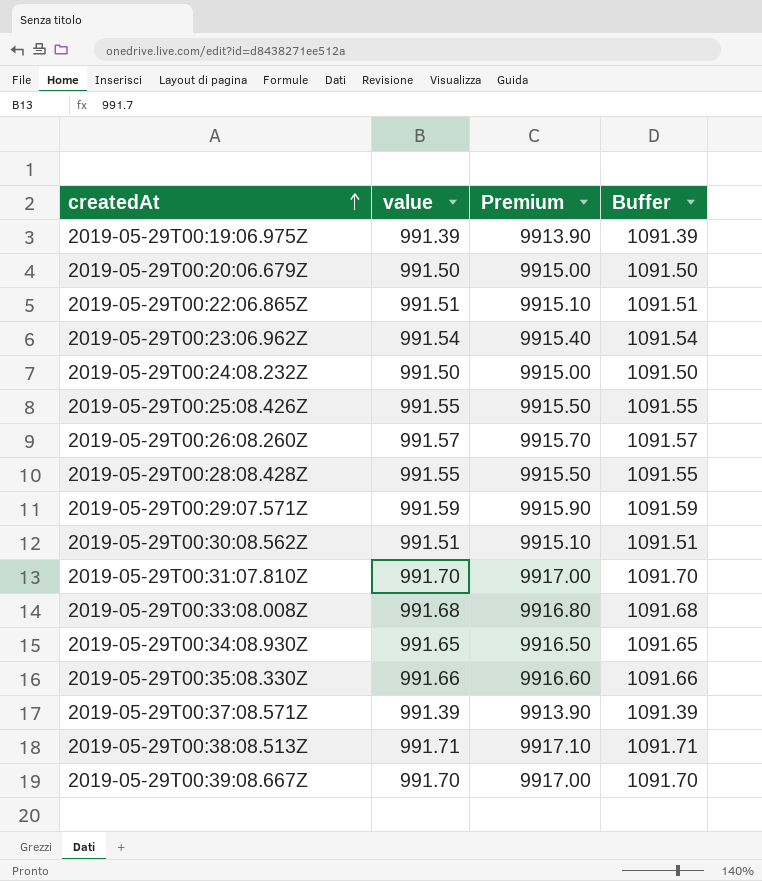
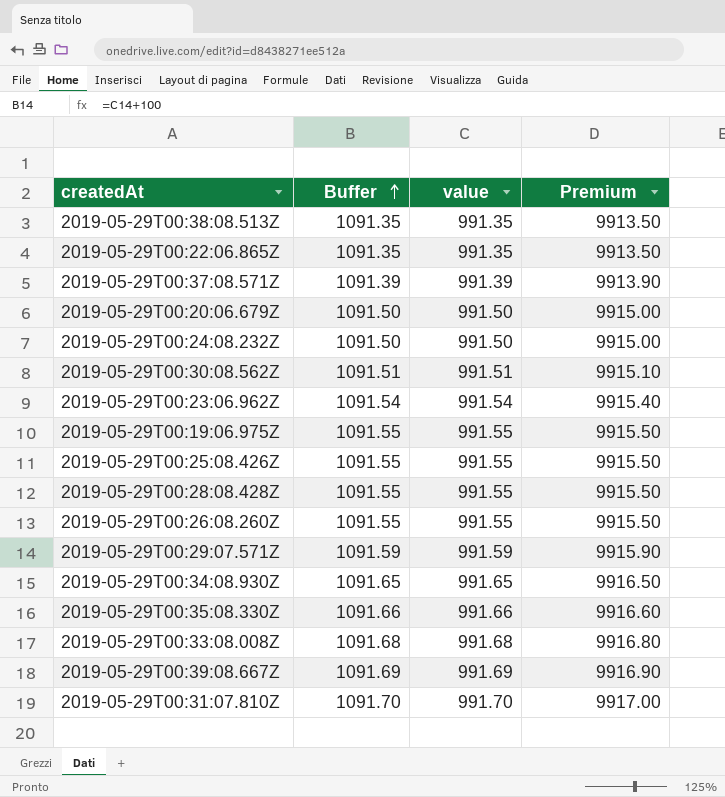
row order: createdAt ascending -> Buffer ascending
column Buffer | position: 4 -> 2
2019-05-29T00:38:08.513Z | Buffer: 1091.71 -> 1091.35
2019-05-29T00:38:08.513Z | value: 991.71 -> 991.35
2019-05-29T00:38:08.513Z | Premium: 9917.10 -> 9913.50
2019-05-29T00:22:06.865Z | Buffer: 1091.51 -> 1091.35
2019-05-29T00:22:06.865Z | value: 991.51 -> 991.35
2019-05-29T00:22:06.865Z | Premium: 9915.10 -> 9913.50
2019-05-29T00:19:06.975Z | Buffer: 1091.39 -> 1091.55
2019-05-29T00:19:06.975Z | value: 991.39 -> 991.55
2019-05-29T00:19:06.975Z | Premium: 9913.90 -> 9915.50
2019-05-29T00:26:08.260Z | Buffer: 1091.57 -> 1091.55
2019-05-29T00:26:08.260Z | value: 991.57 -> 991.55
2019-05-29T00:26:08.260Z | Premium: 9915.70 -> 9915.50
2019-05-29T00:39:08.667Z | Buffer: 1091.70 -> 1091.69
2019-05-29T00:39:08.667Z | value: 991.70 -> 991.69
2019-05-29T00:39:08.667Z | Premium: 9917.00 -> 9916.90

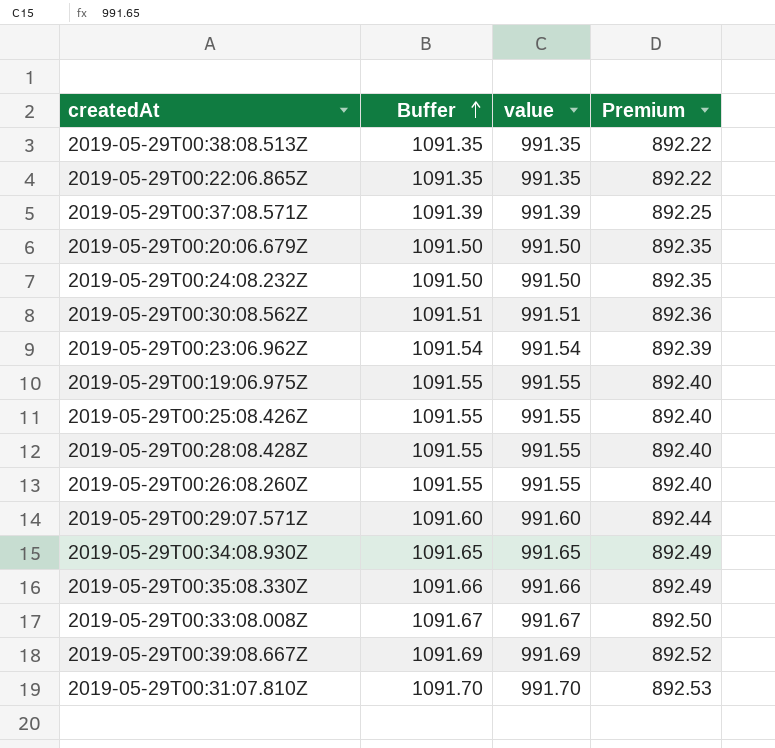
column Premium | formula: [value] * 10 -> [value] * 0.9
2019-05-29T00:29:07.571Z | Buffer: 1091.59 -> 1091.60
2019-05-29T00:29:07.571Z | value: 991.59 -> 991.60
2019-05-29T00:33:08.008Z | Buffer: 1091.68 -> 1091.67
2019-05-29T00:33:08.008Z | value: 991.68 -> 991.67

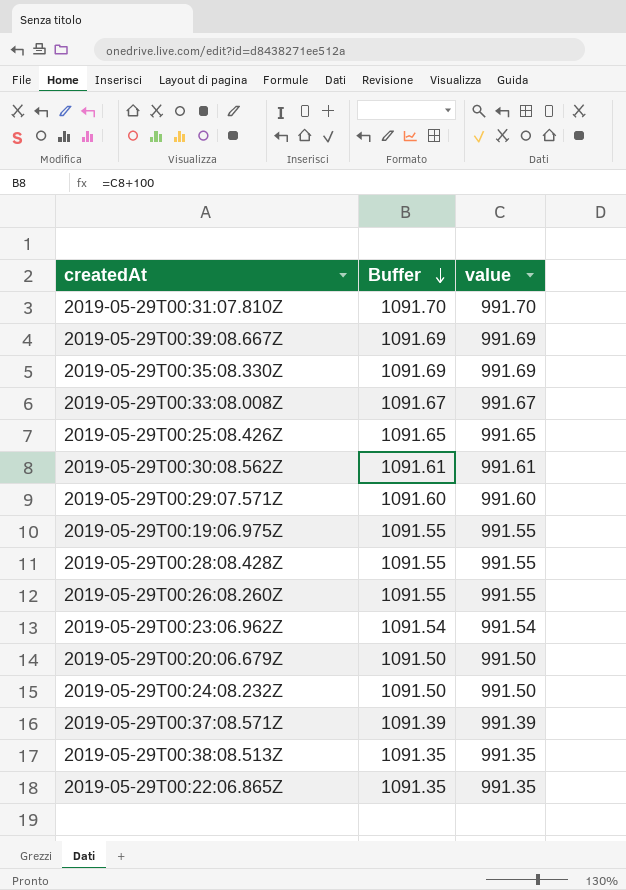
row order: Buffer ascending -> Buffer descending
column Premium | formula: [value] * 0.9 -> none
row 2019-05-29T00:34:08.930Z: 1091.65 | 991.65 | 892.49 -> none
2019-05-29T00:35:08.330Z | Buffer: 1091.66 -> 1091.69
2019-05-29T00:35:08.330Z | value: 991.66 -> 991.69
2019-05-29T00:25:08.426Z | Buffer: 1091.55 -> 1091.65
2019-05-29T00:25:08.426Z | value: 991.55 -> 991.65
2019-05-29T00:30:08.562Z | Buffer: 1091.51 -> 1091.61
2019-05-29T00:30:08.562Z | value: 991.51 -> 991.61

